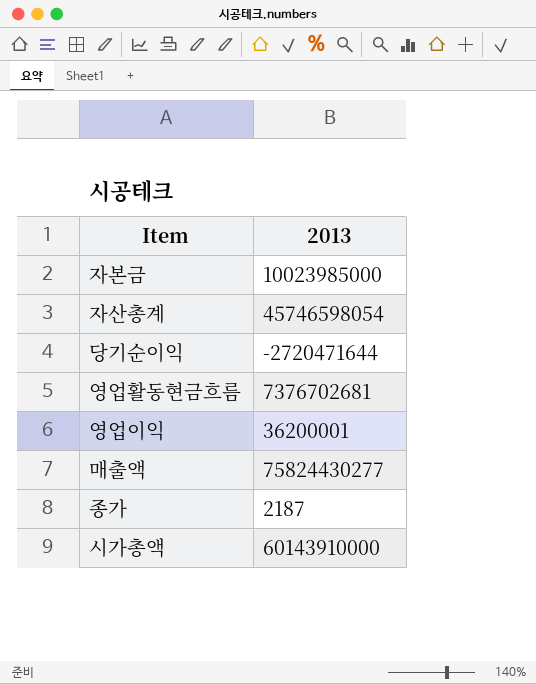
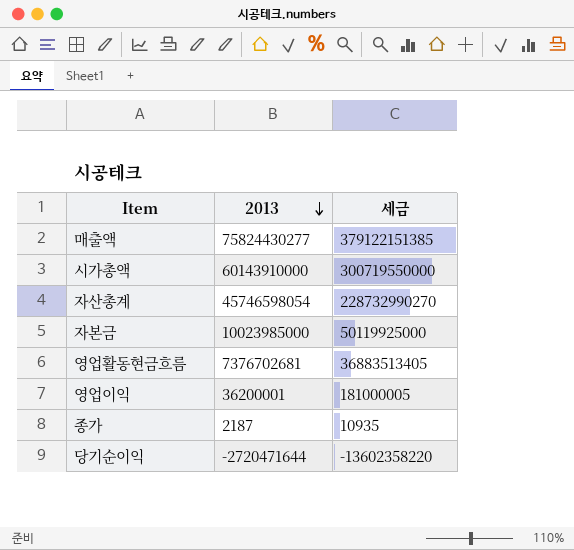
row order: none -> 2013 descending
column 세금 | formula: none -> [2013] * 5

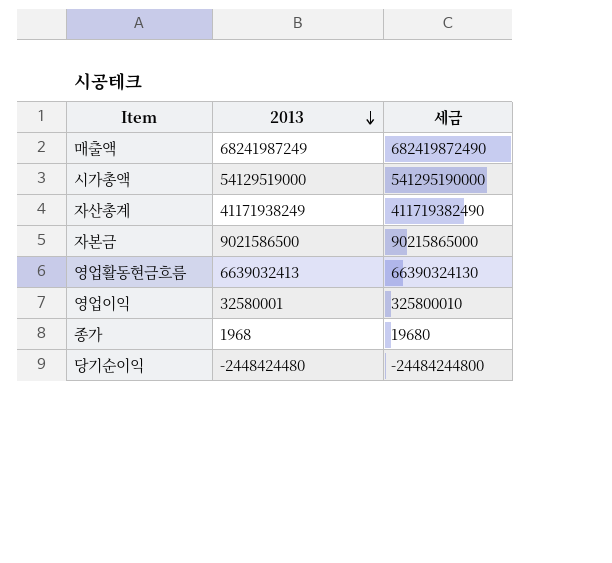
column 세금 | formula: [2013] * 5 -> [2013] * 10
매출액 | 2013: 75824430277 -> 68241987249
시가총액 | 2013: 60143910000 -> 54129519000
자산총계 | 2013: 45746598054 -> 41171938249
자본금 | 2013: 10023985000 -> 9021586500
영업활동현금흐름 | 2013: 7376702681 -> 6639032413
영업이익 | 2013: 36200001 -> 32580001
종가 | 2013: 2187 -> 1968
당기순이익 | 2013: -2720471644 -> -2448424480

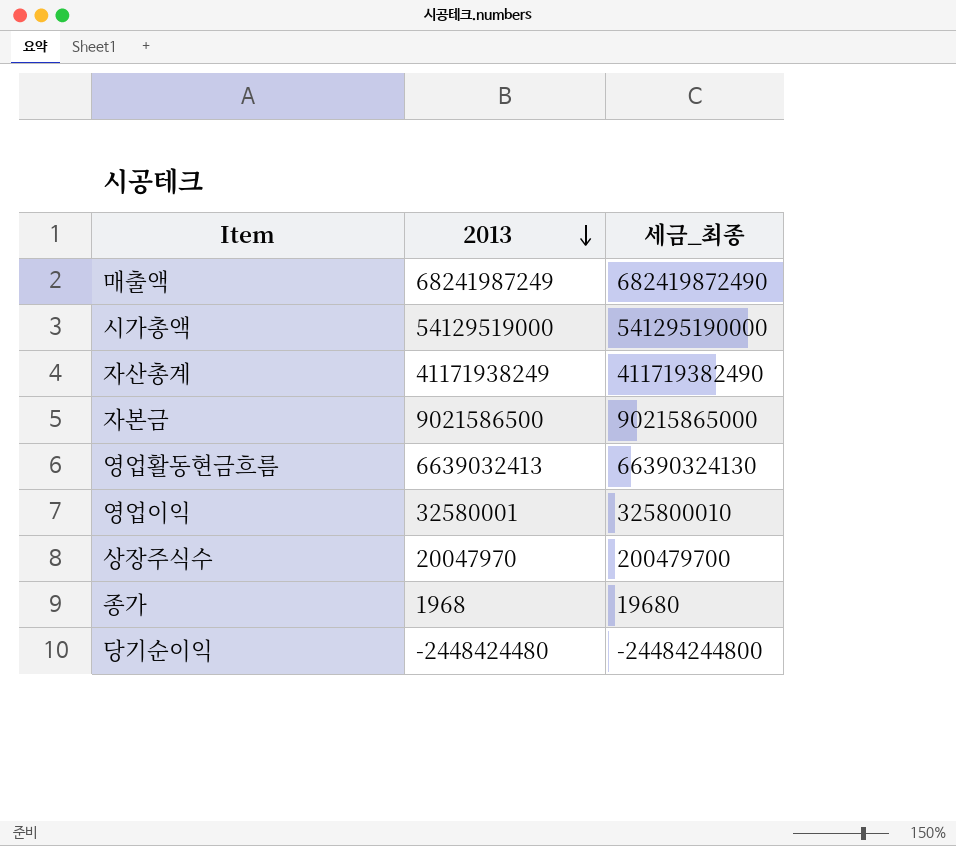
column name: 세금 -> 세금_최종
row 상장주식수: none -> 20047970 | 200479700

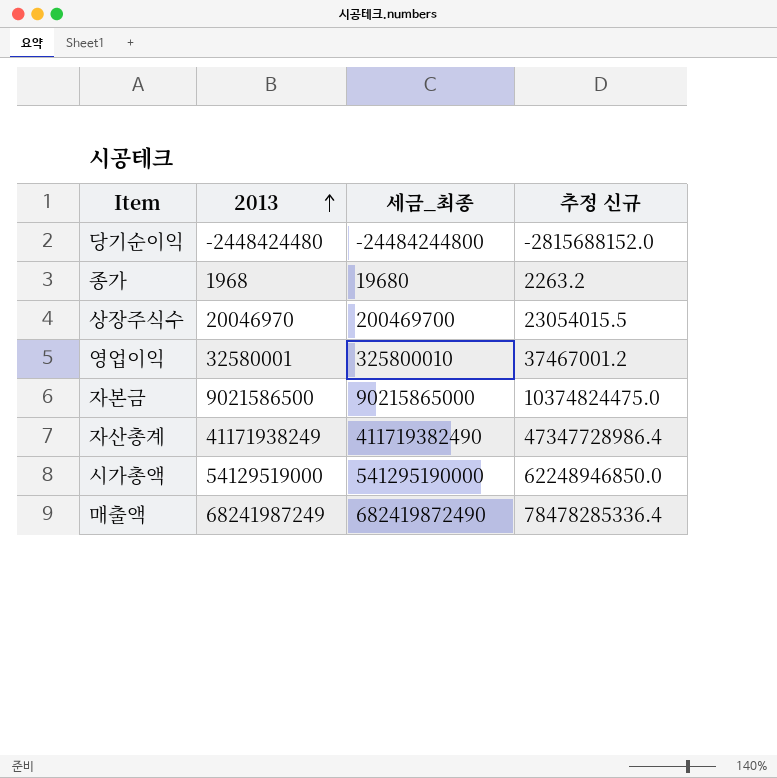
row order: 2013 descending -> 2013 ascending
column 추정 신규 | formula: none -> [2013] * 1.15
row 영업활동현금흐름: 6639032413 | 66390324130 -> none
상장주식수 | 2013: 20047970 -> 20046970
상장주식수 | 세금_최종: 200479700 -> 200469700

